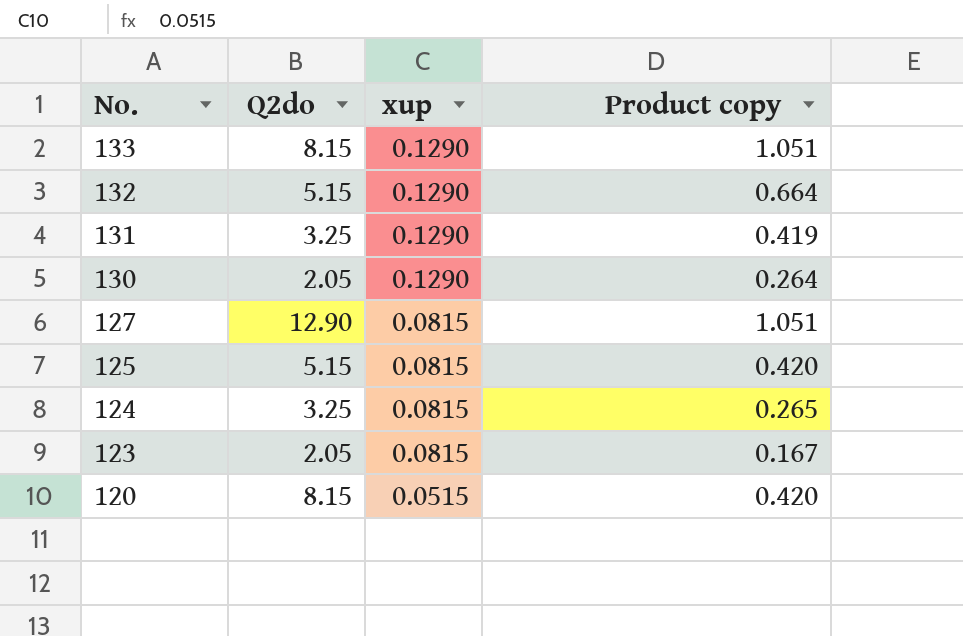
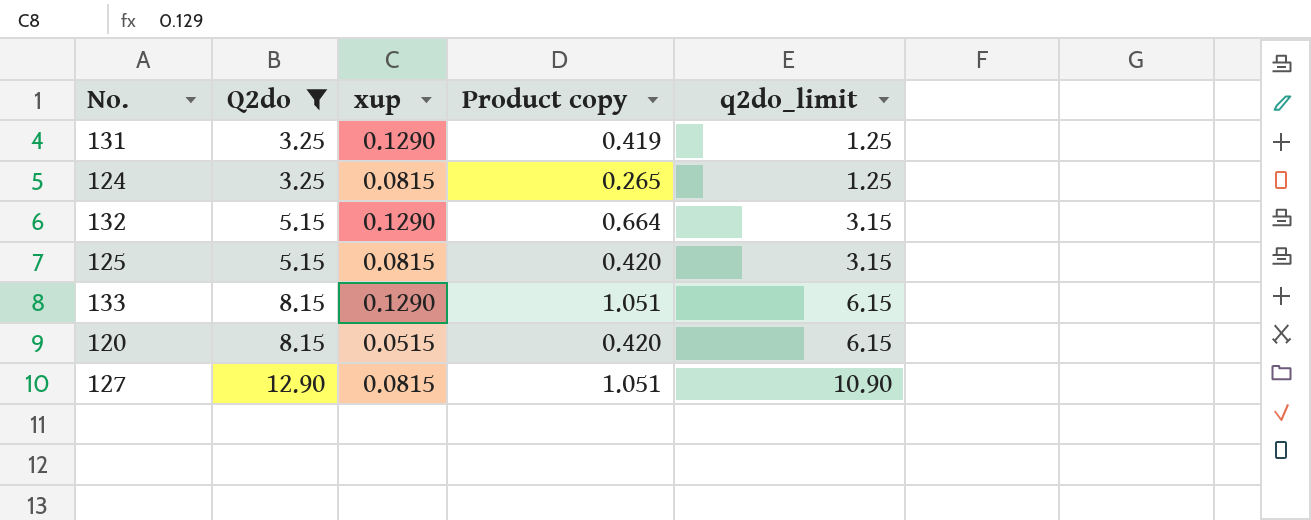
filter: none -> Q2do != 2.05
row order: No. descending -> Q2do ascending
column q2do_limit | formula: none -> [Q2do] - 2

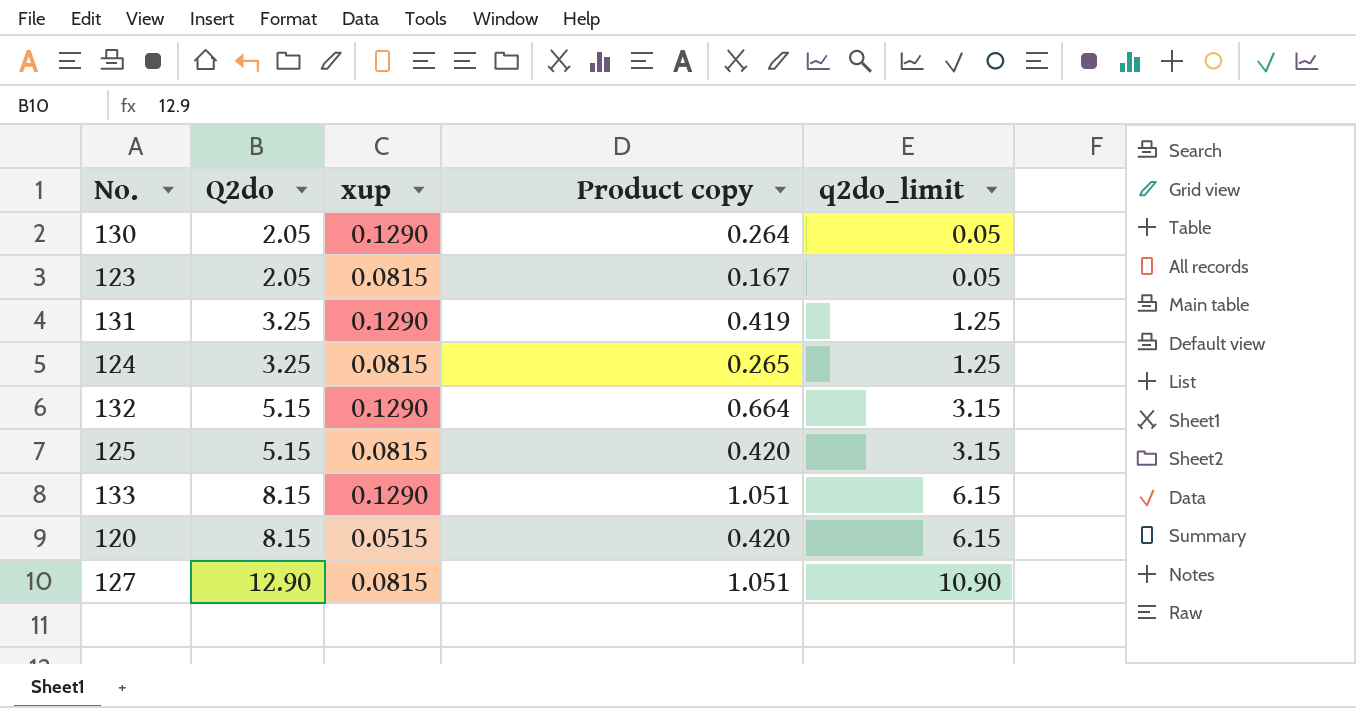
filter: Q2do != 2.05 -> none

